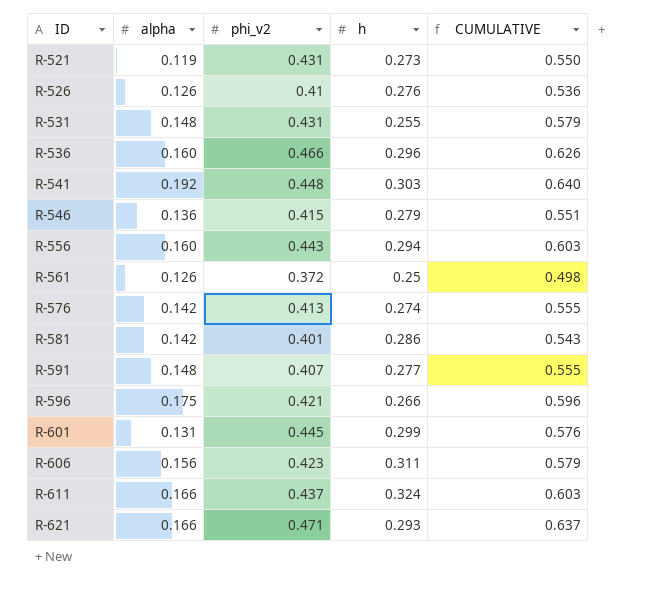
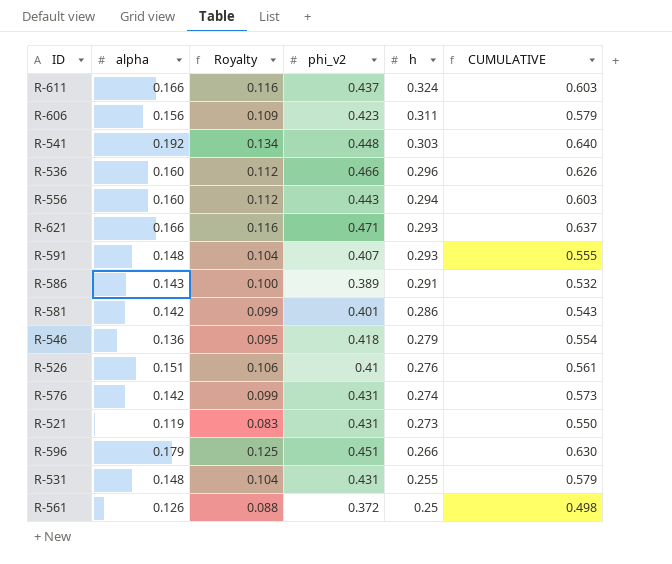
row order: ID ascending -> h descending
column Royalty | formula: none -> [alpha] * 0.7
row R-601: 0.131 | 0.445 | 0.299 | 0.576 -> none
R-591 | h: 0.277 -> 0.293
row R-586: none -> 0.143 | 0.100 | 0.389 | 0.291 | 0.532
R-546 | phi_v2: 0.415 -> 0.418
R-546 | CUMULATIVE: 0.551 -> 0.554
R-526 | alpha: 0.126 -> 0.151
R-526 | CUMULATIVE: 0.536 -> 0.561
R-576 | phi_v2: 0.413 -> 0.431
R-576 | CUMULATIVE: 0.555 -> 0.573
R-596 | alpha: 0.175 -> 0.179
R-596 | phi_v2: 0.421 -> 0.451
R-596 | CUMULATIVE: 0.596 -> 0.630

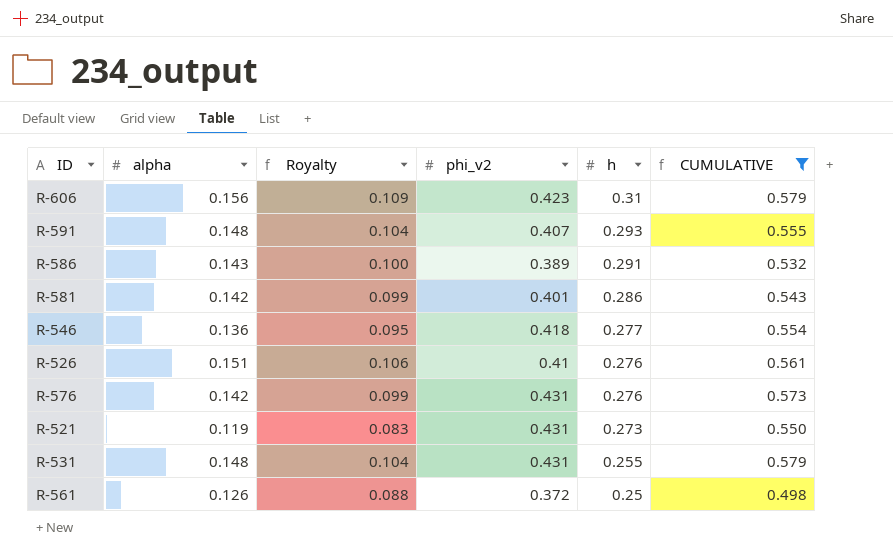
filter: none -> CUMULATIVE <= 0.579
R-606 | h: 0.311 -> 0.31
R-546 | h: 0.279 -> 0.277
R-576 | h: 0.274 -> 0.276

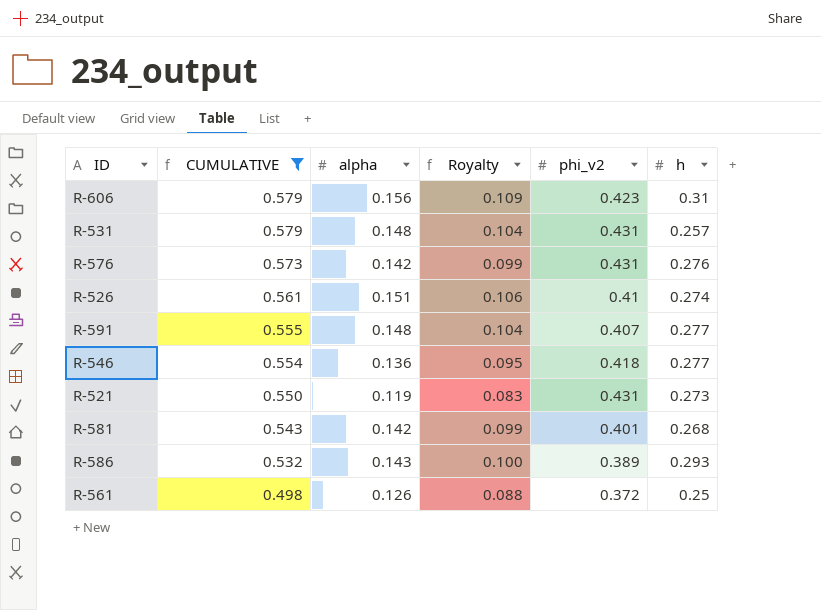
row order: h descending -> CUMULATIVE descending
column CUMULATIVE | position: 6 -> 2
R-531 | h: 0.255 -> 0.257
R-526 | h: 0.276 -> 0.274
R-591 | h: 0.293 -> 0.277
R-581 | h: 0.286 -> 0.268
R-586 | h: 0.291 -> 0.293

